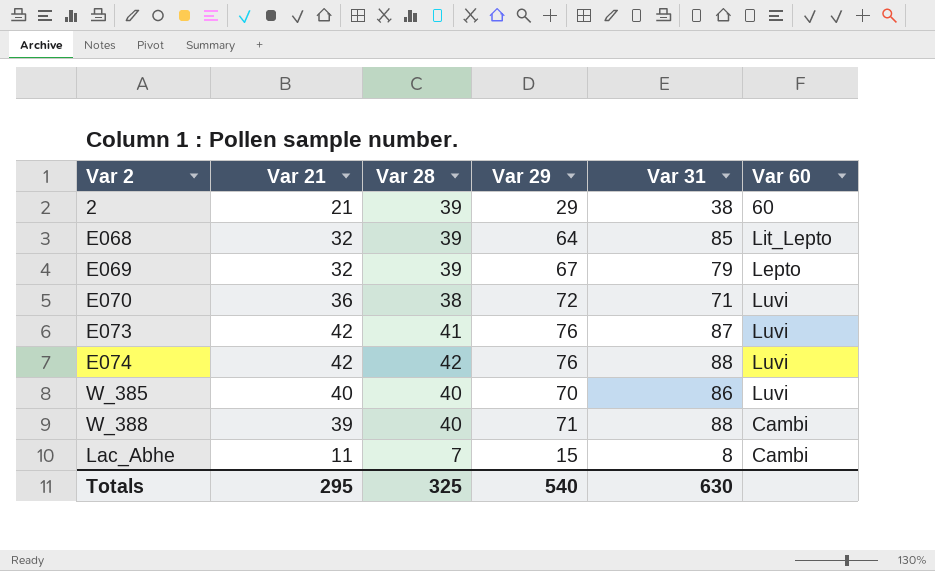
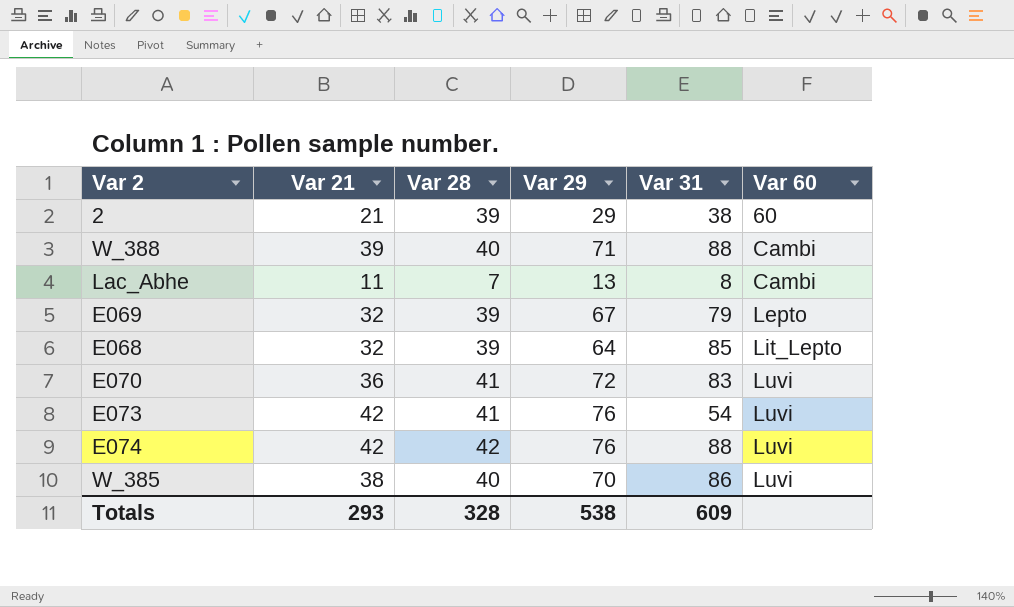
row order: none -> Var 60 ascending
Lac_Abhe | Var 29: 15 -> 13
E070 | Var 28: 38 -> 41
E070 | Var 31: 71 -> 83
E073 | Var 31: 87 -> 54
W_385 | Var 21: 40 -> 38
Totals | Var 21: 295 -> 293
Totals | Var 28: 325 -> 328
Totals | Var 29: 540 -> 538
Totals | Var 31: 630 -> 609

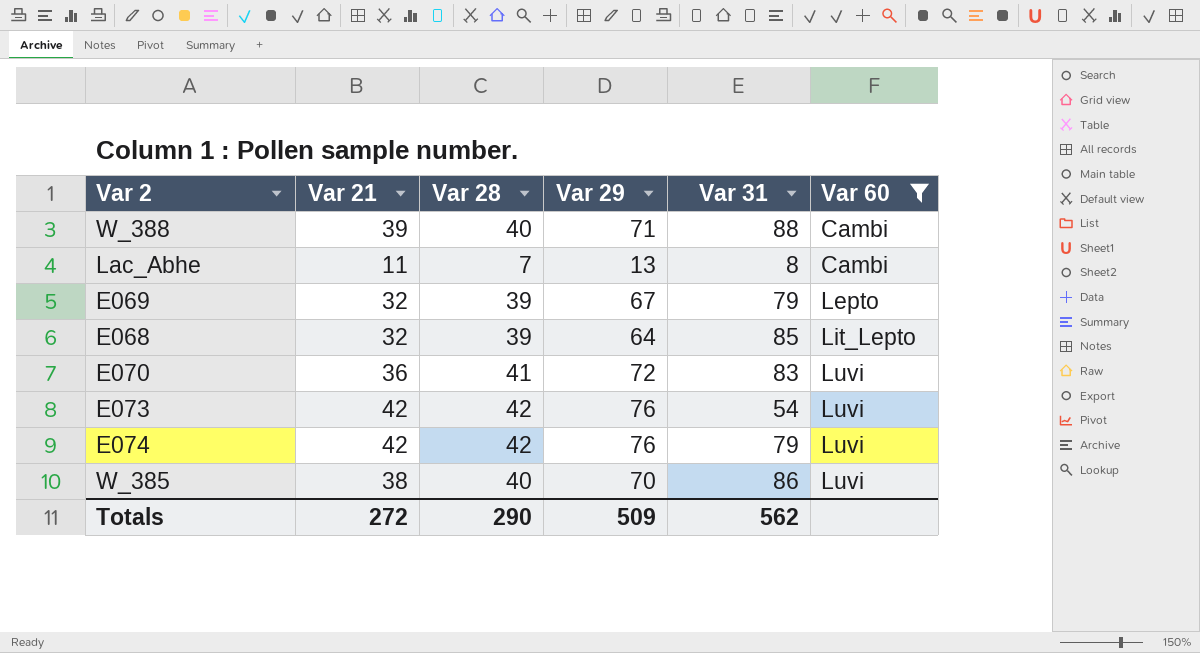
filter: none -> Var 60 != 60
E073 | Var 28: 41 -> 42
E074 | Var 31: 88 -> 79
Totals | Var 21: 293 -> 272
Totals | Var 28: 328 -> 290
Totals | Var 29: 538 -> 509
Totals | Var 31: 609 -> 562

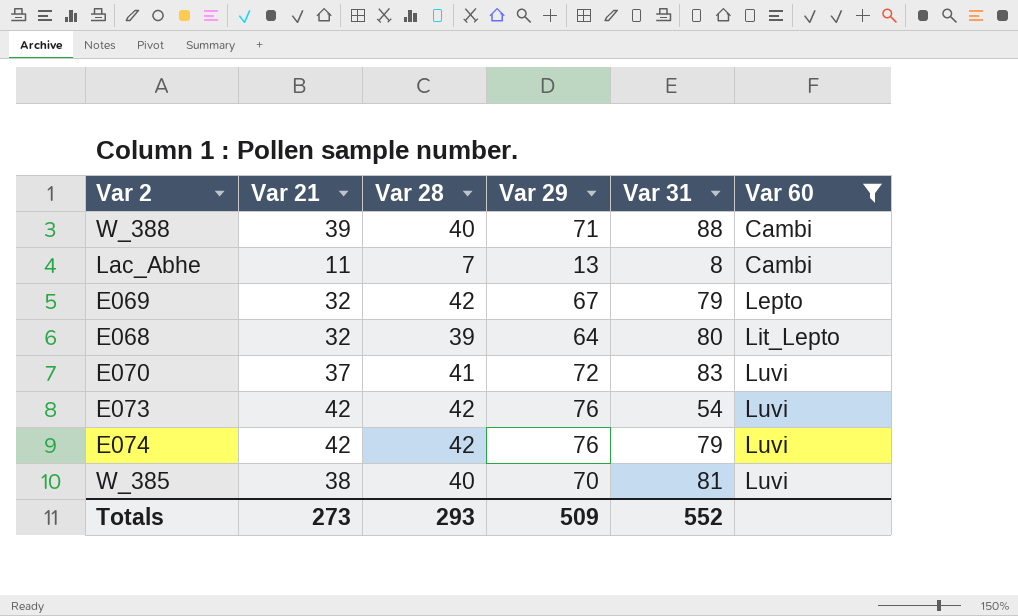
E069 | Var 28: 39 -> 42
E068 | Var 31: 85 -> 80
E070 | Var 21: 36 -> 37
W_385 | Var 31: 86 -> 81
Totals | Var 21: 272 -> 273
Totals | Var 28: 290 -> 293
Totals | Var 31: 562 -> 552

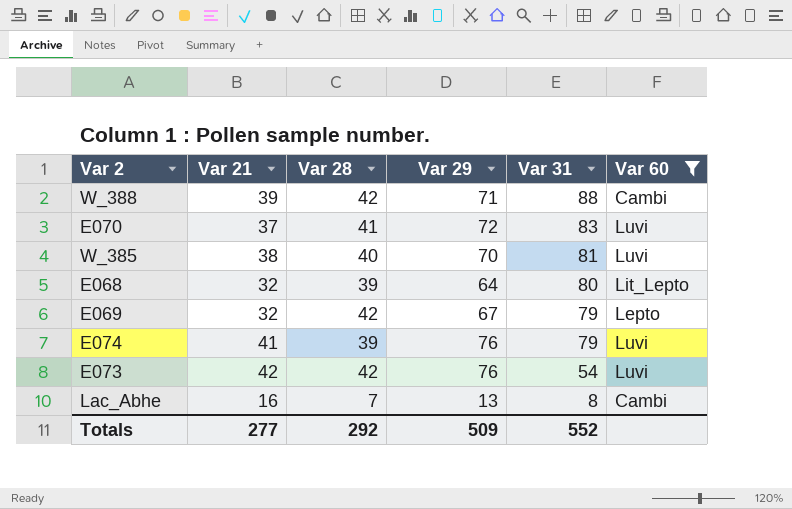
row order: Var 60 ascending -> Var 31 descending
W_388 | Var 28: 40 -> 42
E074 | Var 21: 42 -> 41
E074 | Var 28: 42 -> 39
Lac_Abhe | Var 21: 11 -> 16
Totals | Var 21: 273 -> 277
Totals | Var 28: 293 -> 292

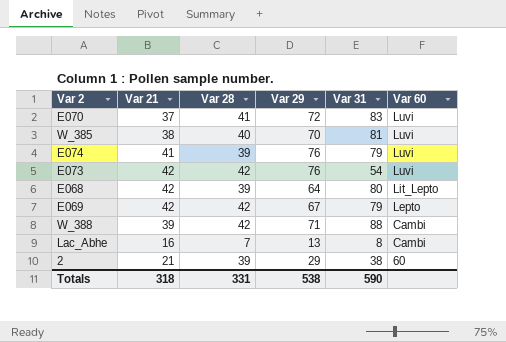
filter: Var 60 != 60 -> none
row order: Var 31 descending -> Var 60 descending
E068 | Var 21: 32 -> 42
E069 | Var 21: 32 -> 42
Totals | Var 21: 277 -> 318
Totals | Var 28: 292 -> 331
Totals | Var 29: 509 -> 538
Totals | Var 31: 552 -> 590

